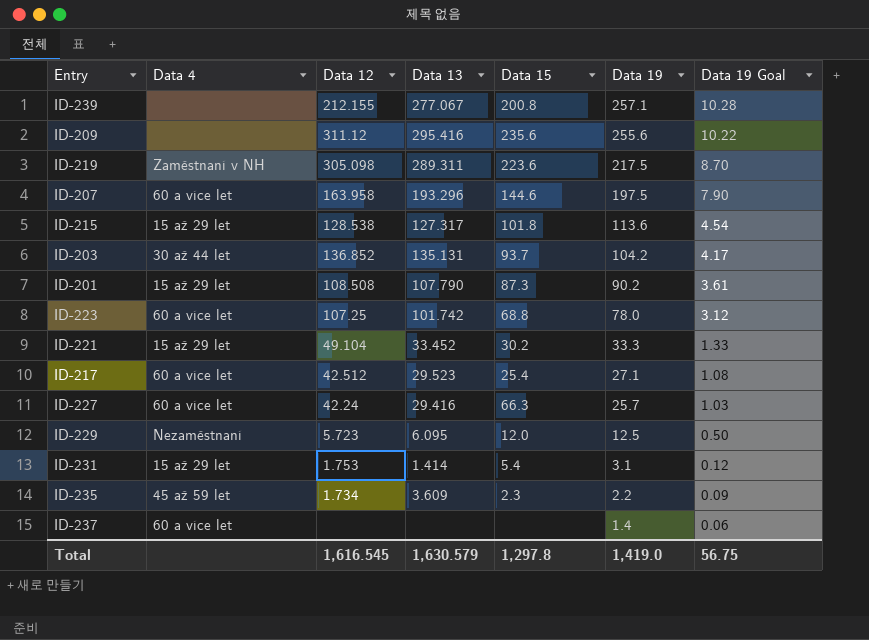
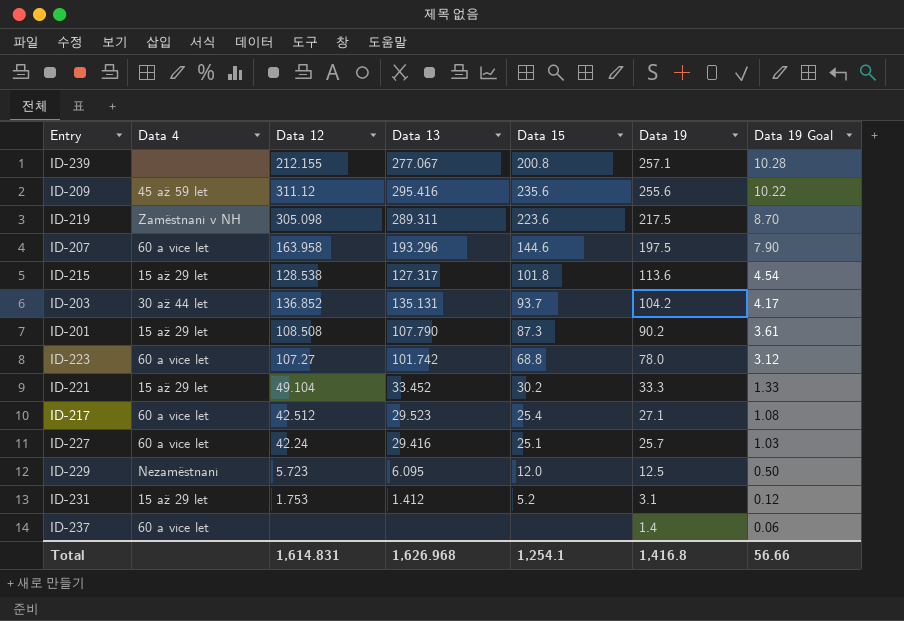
row ID-235: 45 až 59 let | 1.734 | 3.609 | 2.3 | 2.2 | 0.09 -> none
ID-209 | Data 4: none -> 45 až 59 let
ID-223 | Data 12: 107.25 -> 107.27
ID-227 | Data 15: 66.3 -> 25.1
ID-231 | Data 13: 1.414 -> 1.412
ID-231 | Data 15: 5.4 -> 5.2
Total | Data 12: 1,616.545 -> 1,614.831
Total | Data 13: 1,630.579 -> 1,626.968
Total | Data 15: 1,297.8 -> 1,254.1
Total | Data 19: 1,419.0 -> 1,416.8
Total | Data 19 Goal: 56.75 -> 56.66

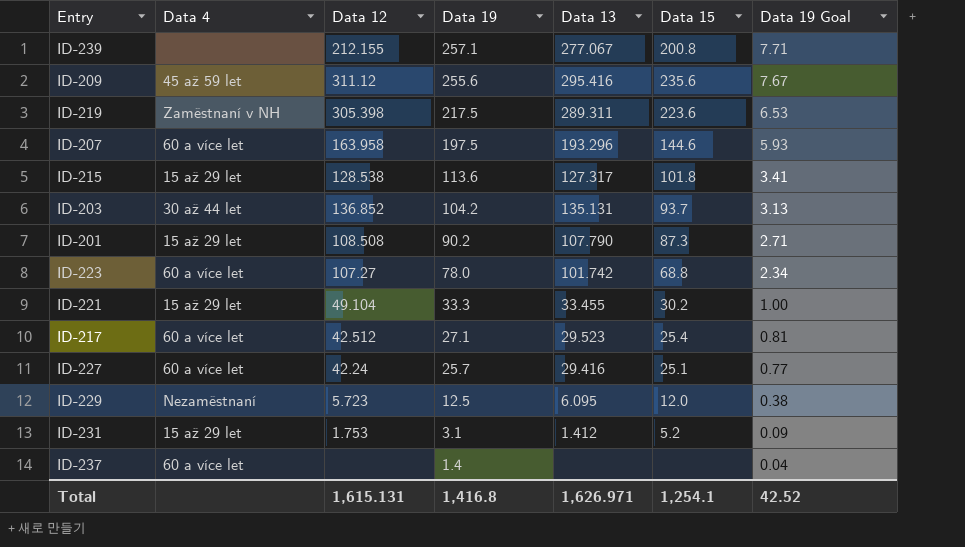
column Data 19 | position: 6 -> 4
column Data 19 Goal | formula: [Data 19] * 0.04 -> [Data 19] * 0.03
ID-219 | Data 12: 305.098 -> 305.398
ID-221 | Data 13: 33.452 -> 33.455
Total | Data 12: 1,614.831 -> 1,615.131
Total | Data 13: 1,626.968 -> 1,626.971
Total | Data 19 Goal: 56.66 -> 42.52

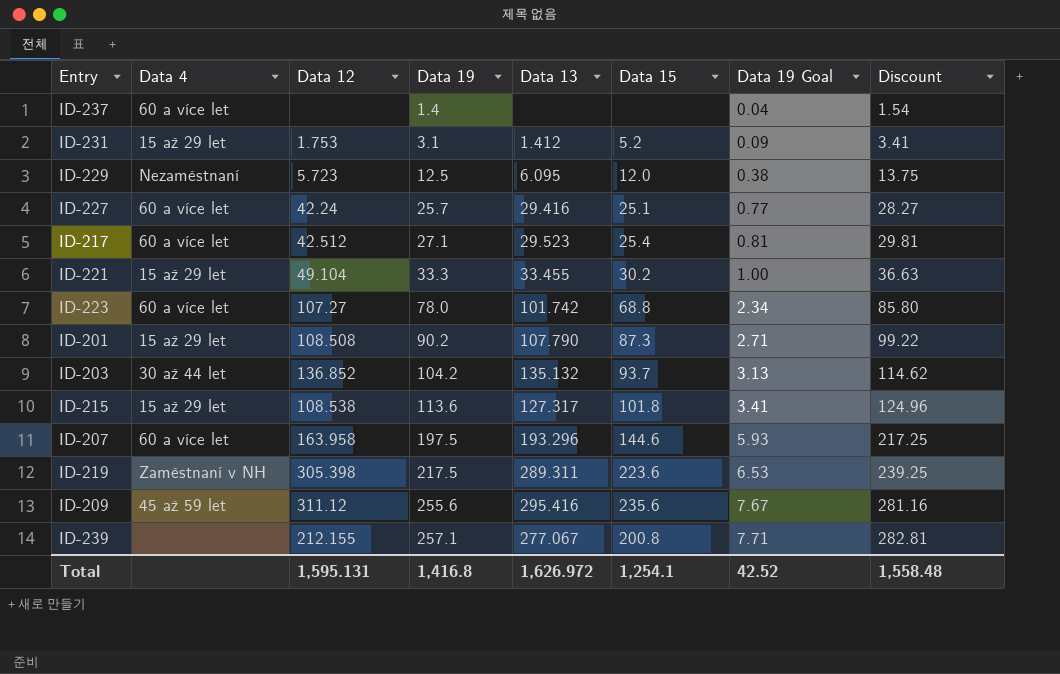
row order: Data 19 descending -> Data 19 ascending
column Discount | formula: none -> [Data 19] * 1.1
ID-203 | Data 13: 135.131 -> 135.132
ID-215 | Data 12: 128.538 -> 108.538
Total | Data 12: 1,615.131 -> 1,595.131
Total | Data 13: 1,626.971 -> 1,626.972

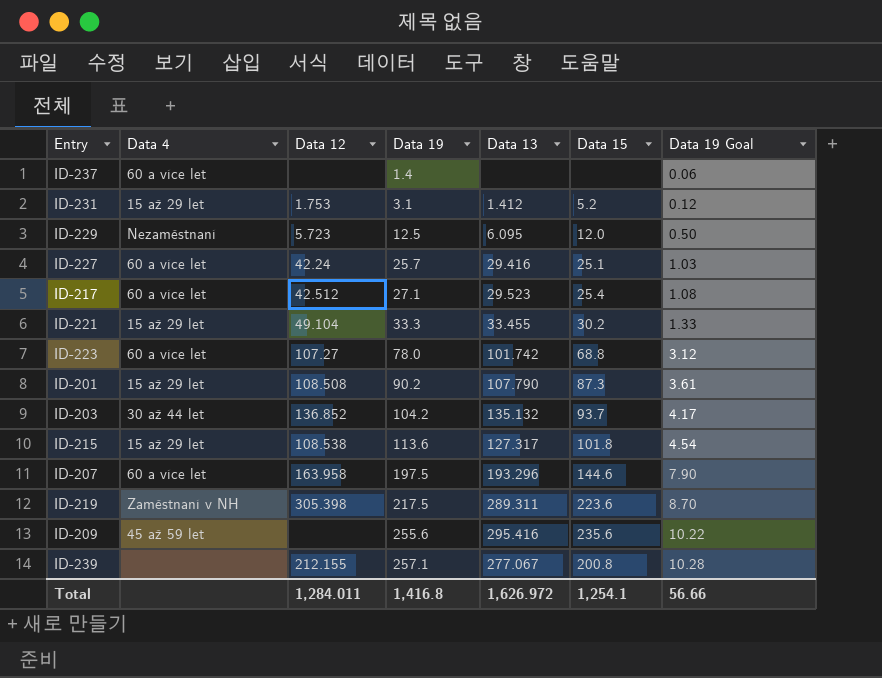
column Discount | formula: [Data 19] * 1.1 -> none
column Data 19 Goal | formula: [Data 19] * 0.03 -> [Data 19] * 0.04
ID-209 | Data 12: 311.12 -> none
Total | Data 12: 1,595.131 -> 1,284.011
Total | Data 19 Goal: 42.52 -> 56.66

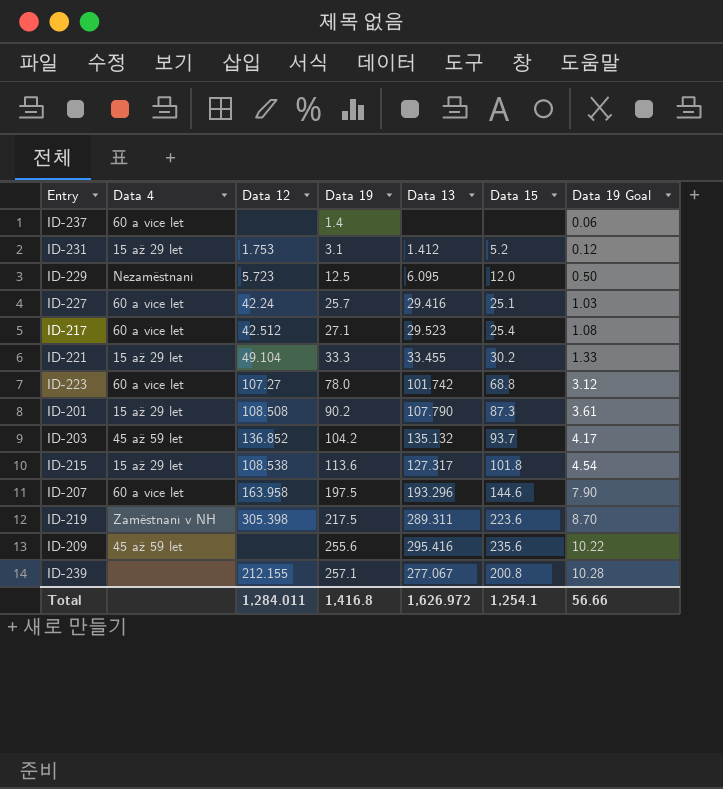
ID-203 | Data 4: 30 až 44 let -> 45 až 59 let

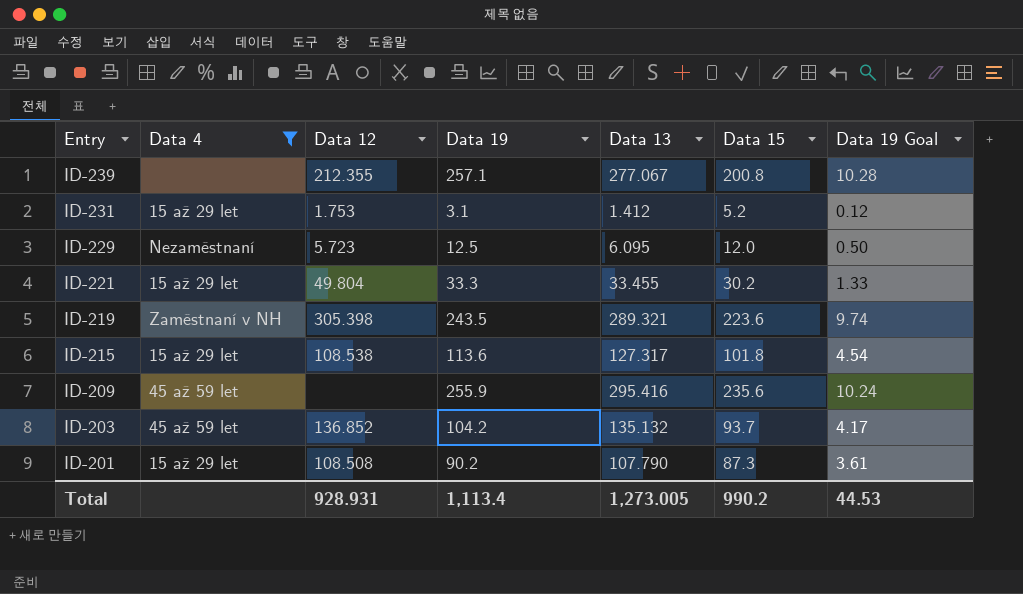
filter: none -> Data 4 != 60 a více let
row order: Data 19 ascending -> Entry descending
ID-239 | Data 12: 212.155 -> 212.355
ID-221 | Data 12: 49.104 -> 49.804
ID-219 | Data 19: 217.5 -> 243.5
ID-219 | Data 13: 289.311 -> 289.321
ID-219 | Data 19 Goal: 8.70 -> 9.74
ID-209 | Data 19: 255.6 -> 255.9
ID-209 | Data 19 Goal: 10.22 -> 10.24
Total | Data 12: 1,284.011 -> 928.931
Total | Data 19: 1,416.8 -> 1,113.4
Total | Data 13: 1,626.972 -> 1,273.005
Total | Data 15: 1,254.1 -> 990.2
Total | Data 19 Goal: 56.66 -> 44.53

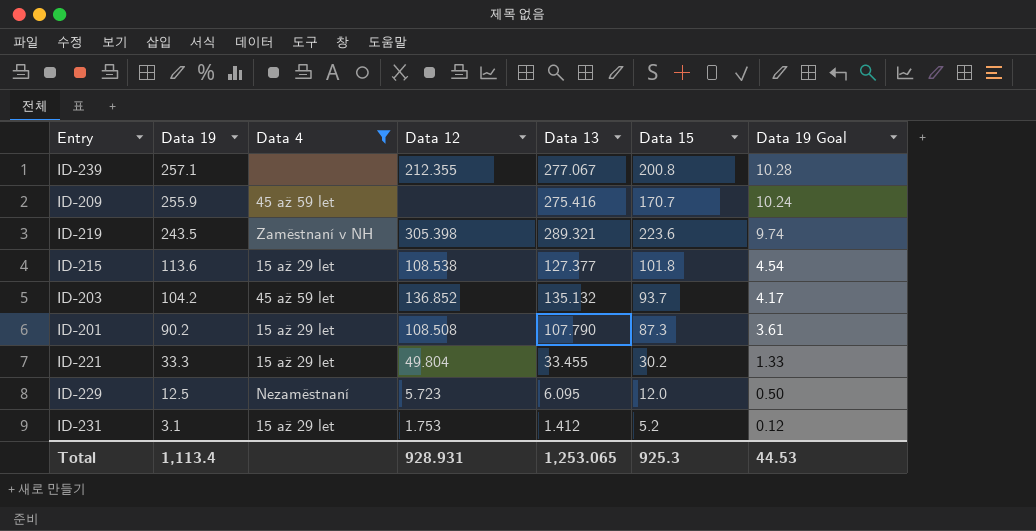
row order: Entry descending -> Data 19 descending
column Data 19 | position: 4 -> 2
ID-209 | Data 13: 295.416 -> 275.416
ID-209 | Data 15: 235.6 -> 170.7
ID-215 | Data 13: 127.317 -> 127.377
Total | Data 13: 1,273.005 -> 1,253.065
Total | Data 15: 990.2 -> 925.3

